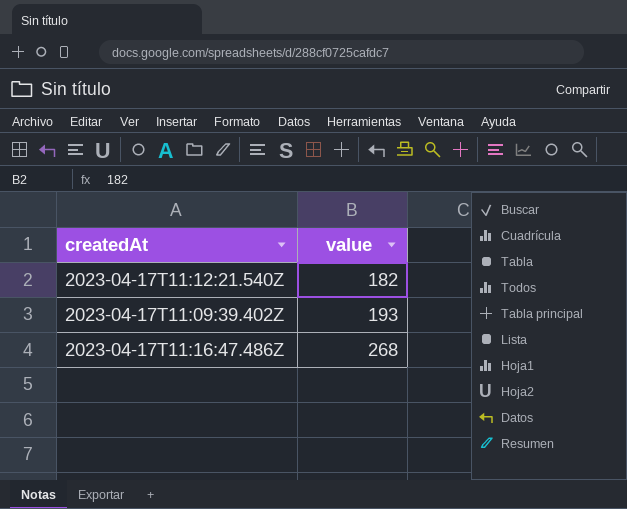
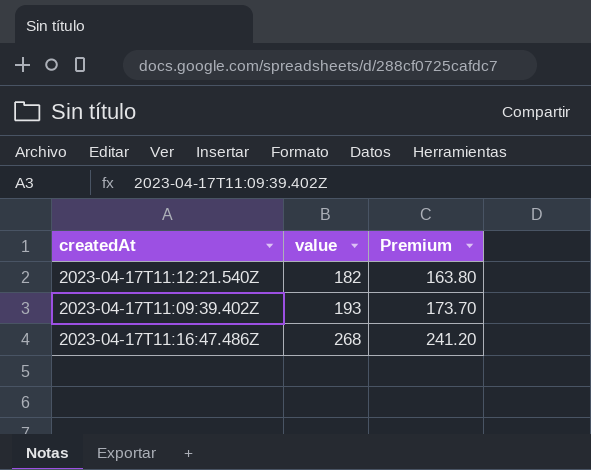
column Premium | formula: none -> [value] * 0.9

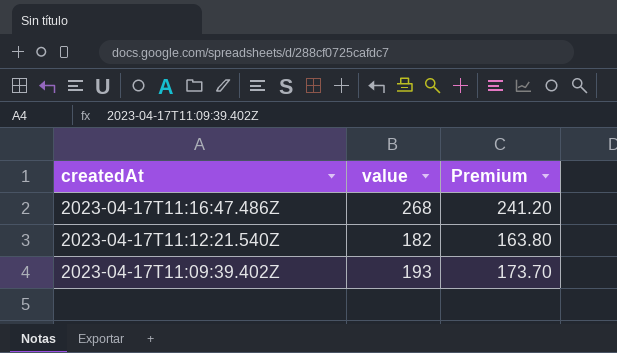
row order: value ascending -> createdAt descending

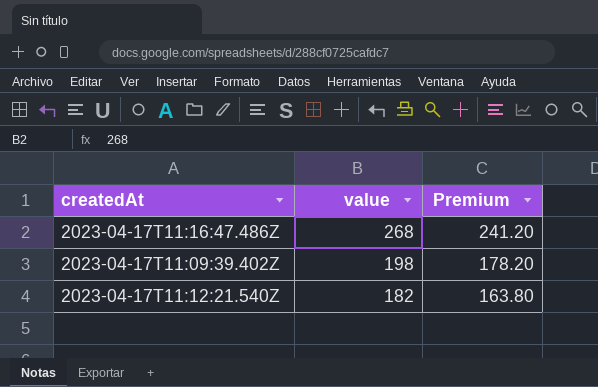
row order: createdAt descending -> value descending
2023-04-17T11:09:39.402Z | value: 193 -> 198
2023-04-17T11:09:39.402Z | Premium: 173.70 -> 178.20

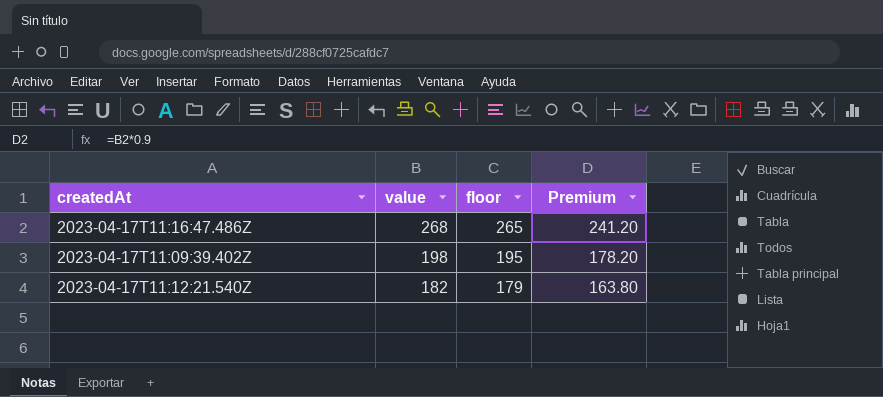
column floor | formula: none -> [value] - 3

